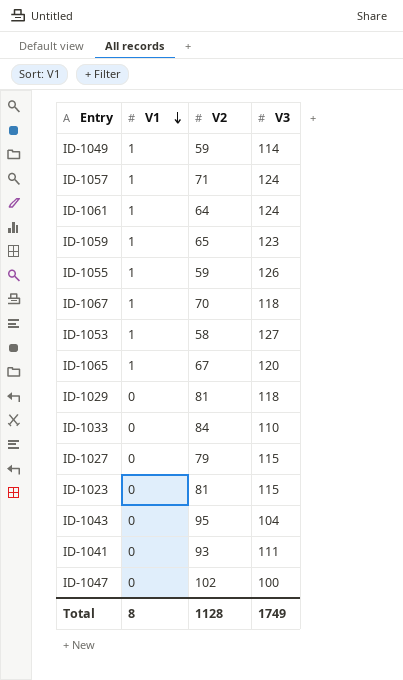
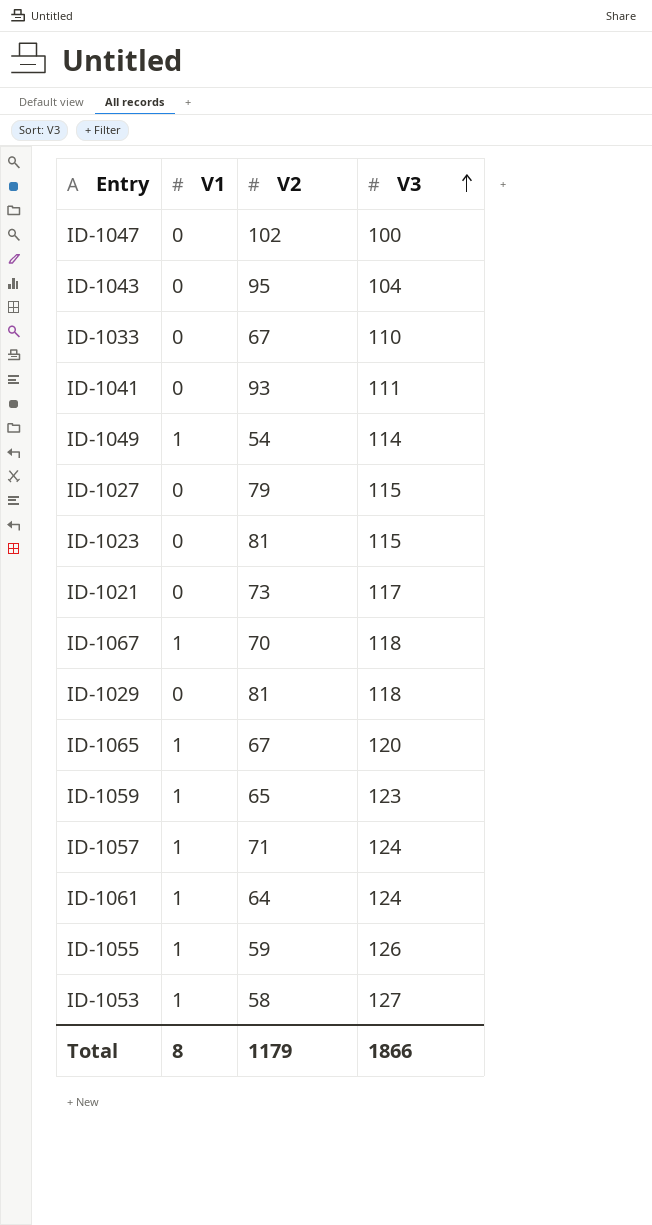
row order: V1 descending -> V3 ascending
ID-1033 | V2: 84 -> 67
ID-1049 | V2: 59 -> 54
row ID-1021: none -> 0 | 73 | 117
Total | V2: 1128 -> 1179
Total | V3: 1749 -> 1866

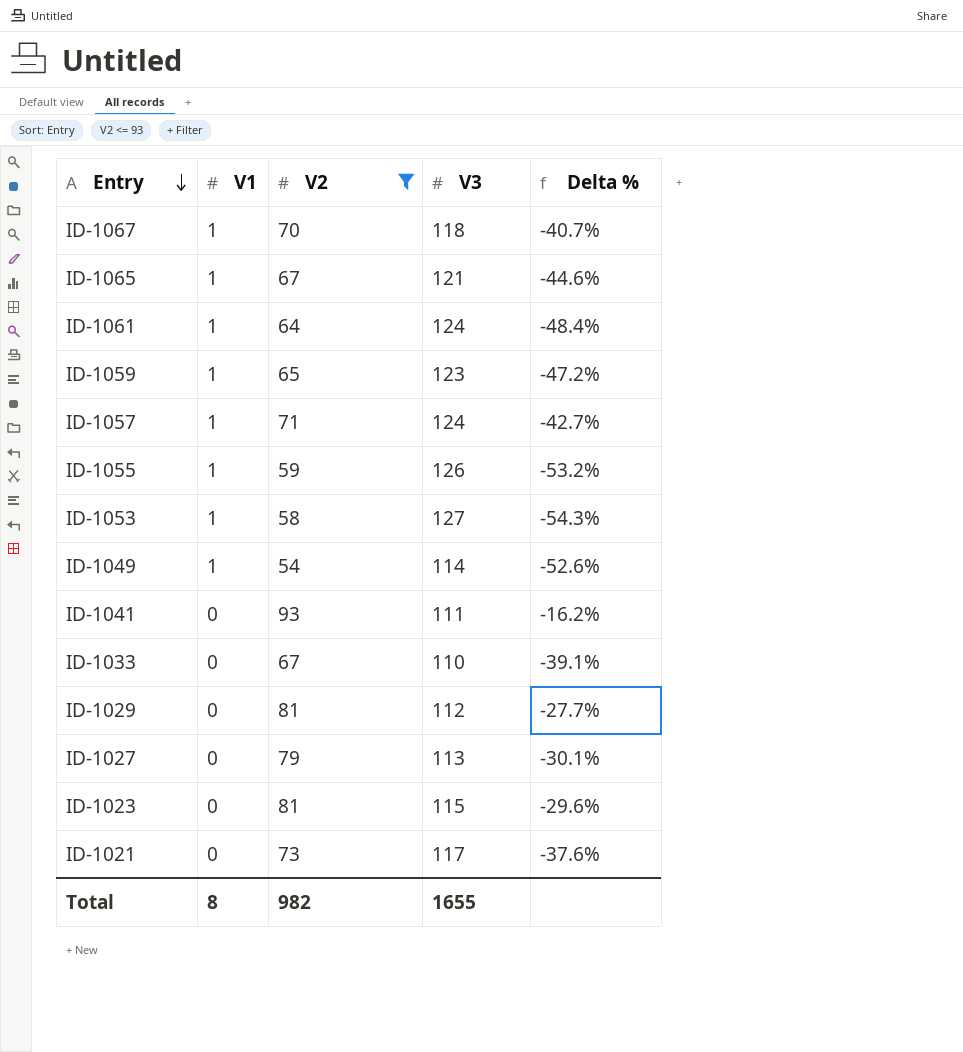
filter: none -> V2 <= 93
row order: V3 ascending -> Entry descending
column Delta % | formula: none -> ([V2] - [V3]) / [V3]
ID-1065 | V3: 120 -> 121
ID-1029 | V3: 118 -> 112
ID-1027 | V3: 115 -> 113
Total | V2: 1179 -> 982
Total | V3: 1866 -> 1655

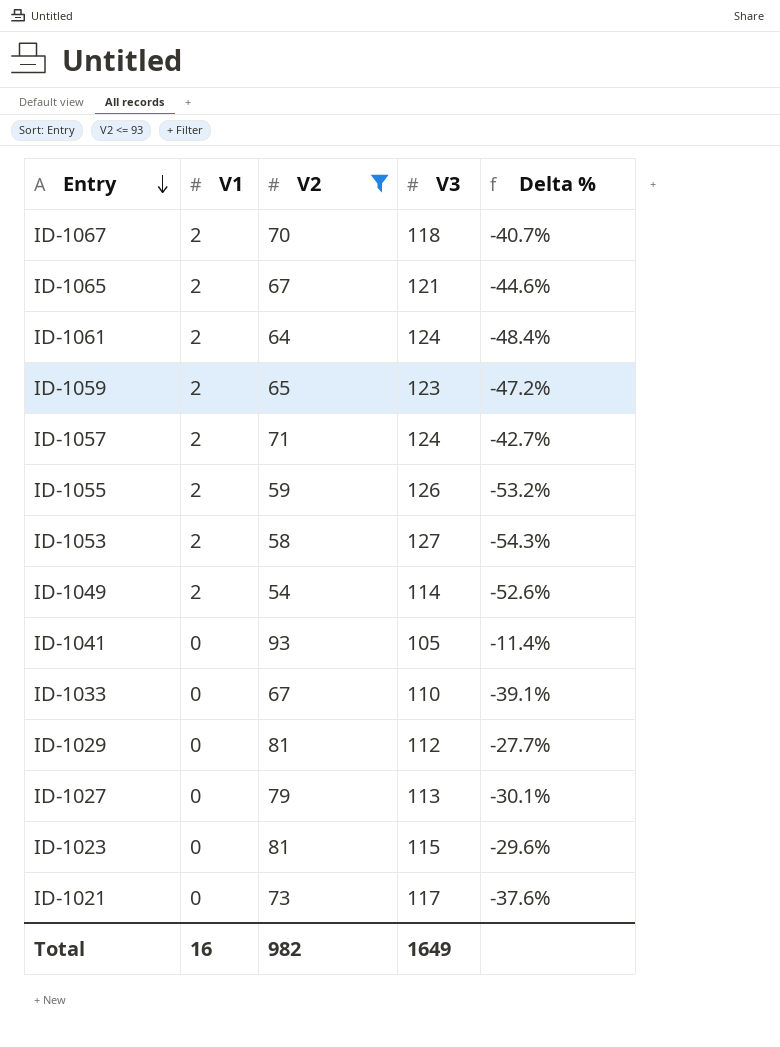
ID-1067 | V1: 1 -> 2
ID-1065 | V1: 1 -> 2
ID-1061 | V1: 1 -> 2
ID-1059 | V1: 1 -> 2
ID-1057 | V1: 1 -> 2
ID-1055 | V1: 1 -> 2
ID-1053 | V1: 1 -> 2
ID-1049 | V1: 1 -> 2
ID-1041 | V3: 111 -> 105
ID-1041 | Delta %: -16.2% -> -11.4%
Total | V1: 8 -> 16
Total | V3: 1655 -> 1649

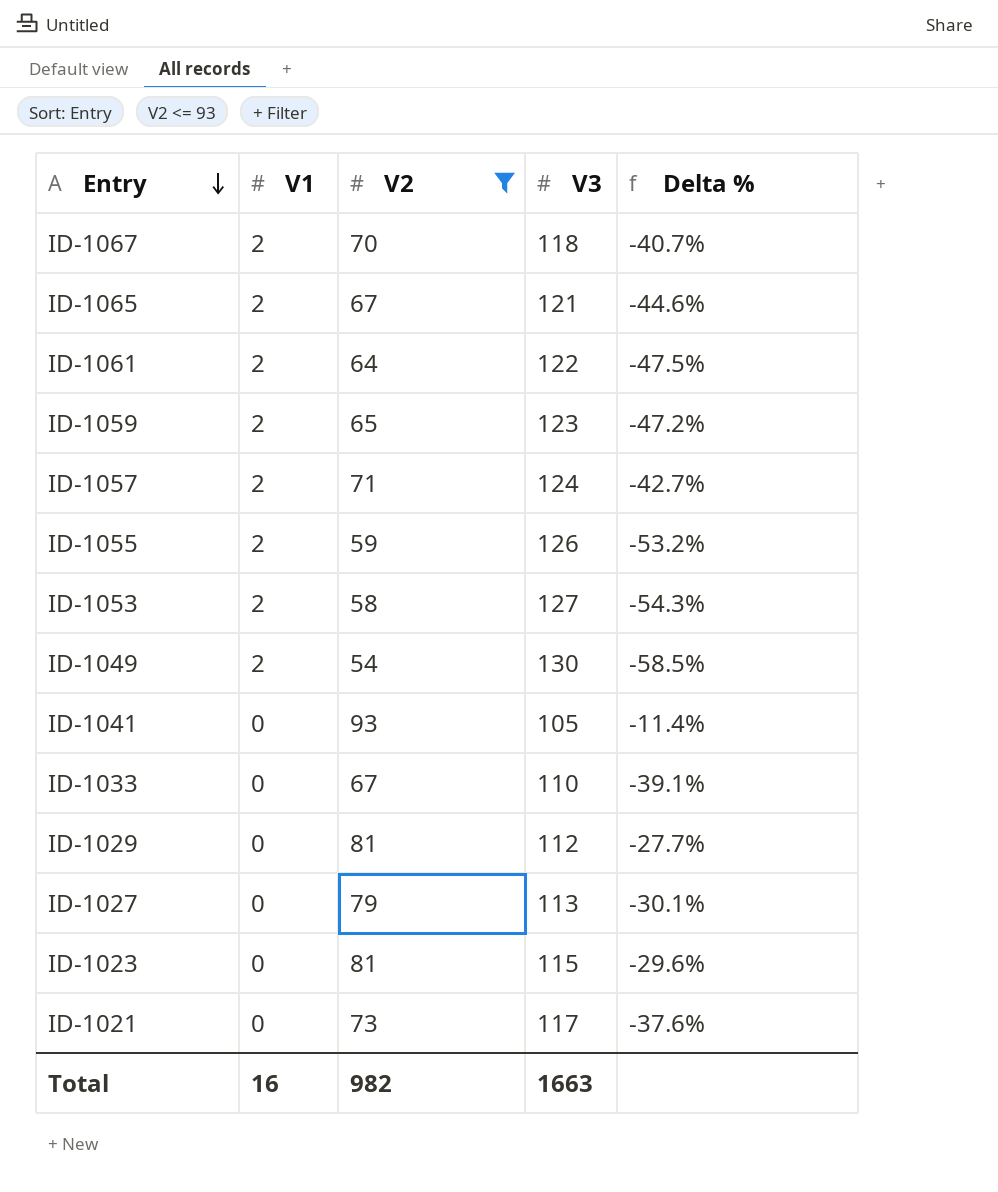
ID-1061 | V3: 124 -> 122
ID-1061 | Delta %: -48.4% -> -47.5%
ID-1049 | V3: 114 -> 130
ID-1049 | Delta %: -52.6% -> -58.5%
Total | V3: 1649 -> 1663

